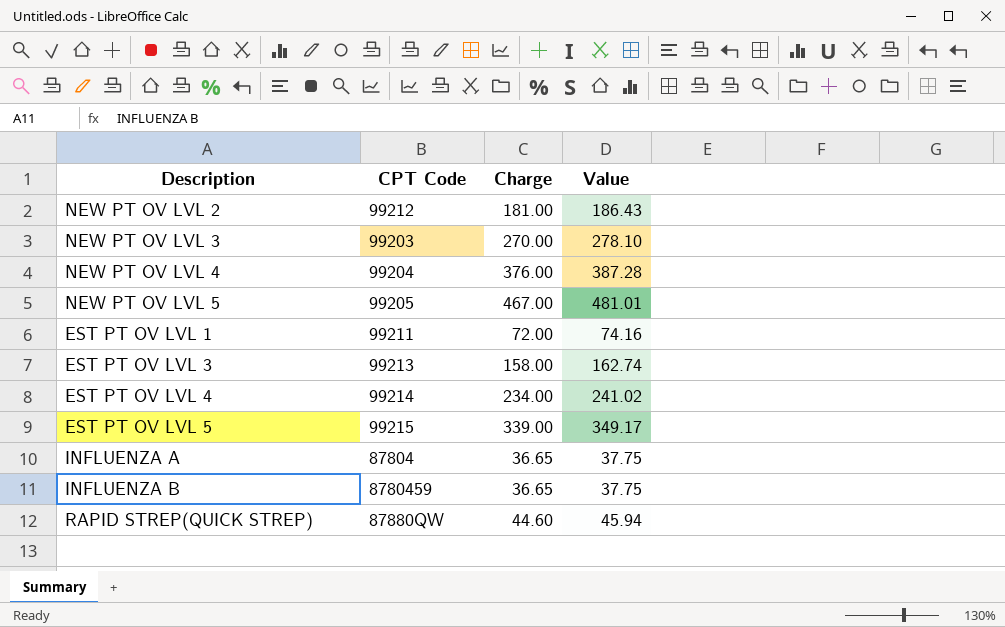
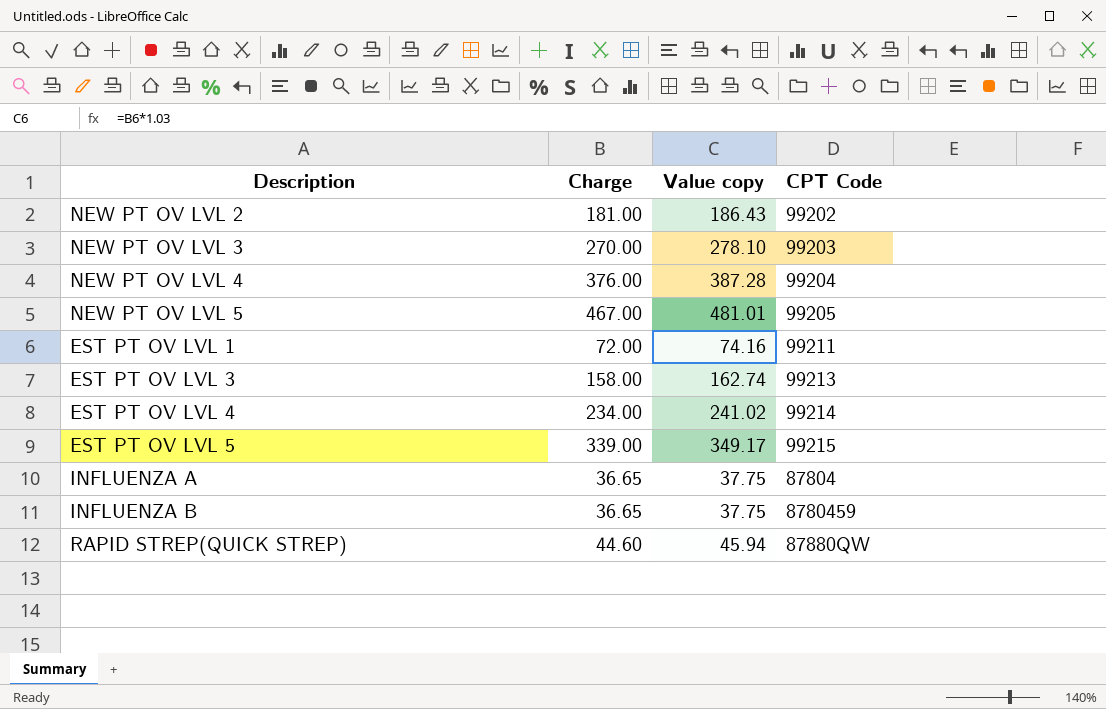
column name: Value -> Value copy
column CPT Code | position: 2 -> 4
NEW PT OV LVL 2 | CPT Code: 99212 -> 99202

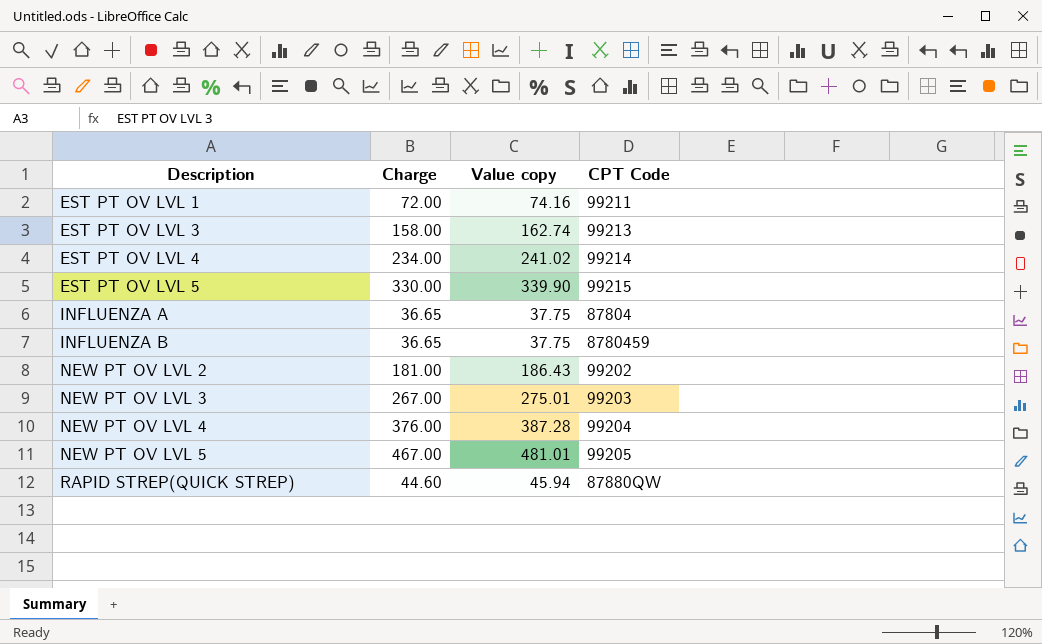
row order: none -> Description ascending
EST PT OV LVL 5 | Charge: 339.00 -> 330.00
EST PT OV LVL 5 | Value copy: 349.17 -> 339.90
NEW PT OV LVL 3 | Charge: 270.00 -> 267.00
NEW PT OV LVL 3 | Value copy: 278.10 -> 275.01

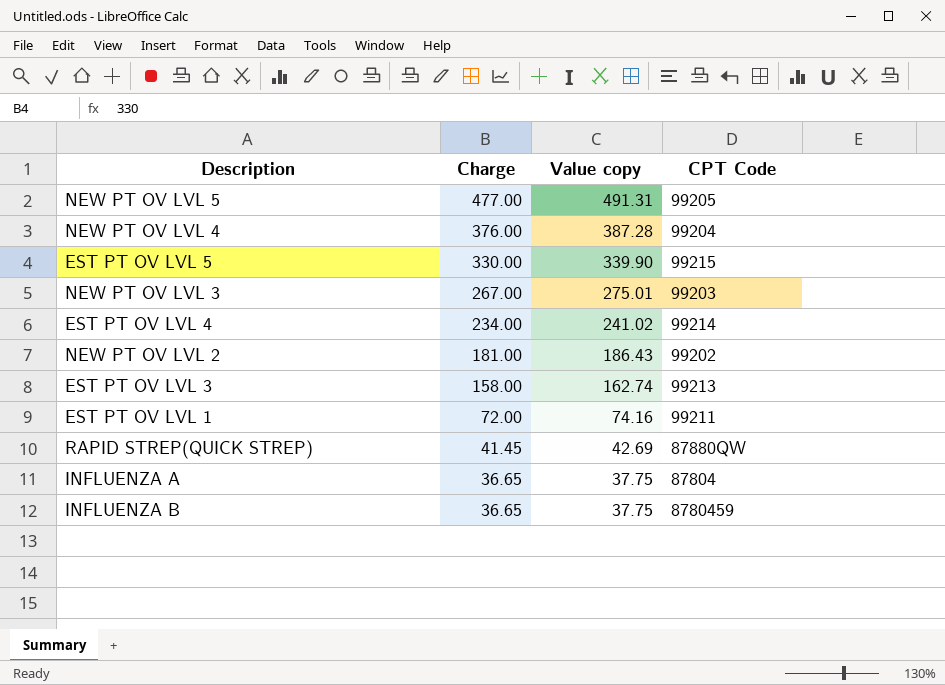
row order: Description ascending -> Charge descending
NEW PT OV LVL 5 | Charge: 467.00 -> 477.00
NEW PT OV LVL 5 | Value copy: 481.01 -> 491.31
RAPID STREP(QUICK STREP) | Charge: 44.60 -> 41.45
RAPID STREP(QUICK STREP) | Value copy: 45.94 -> 42.69

